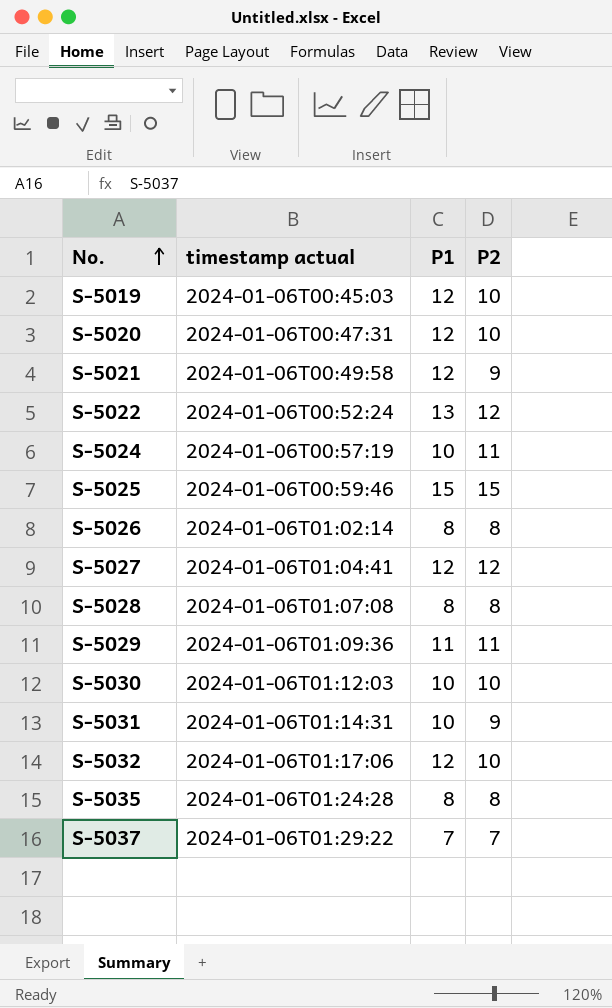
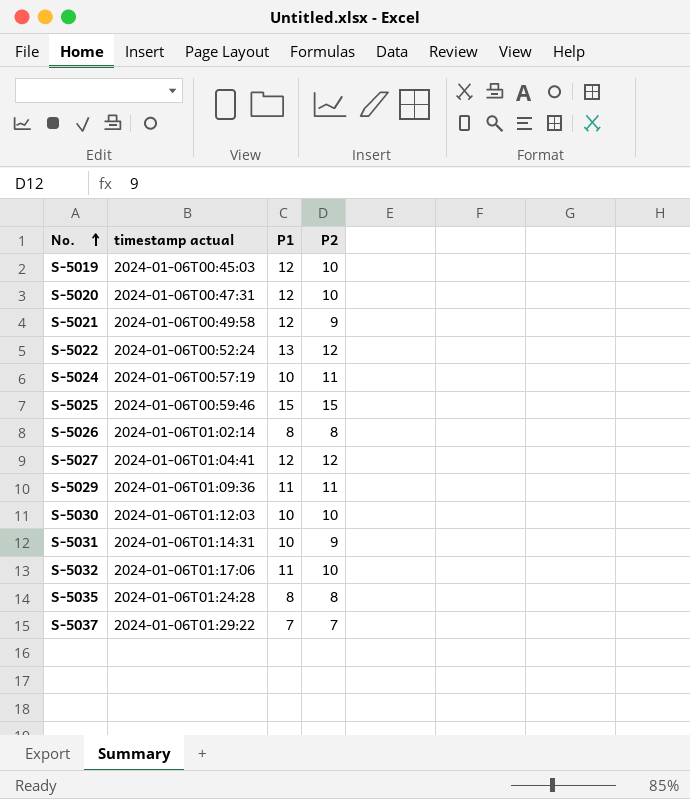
row S-5028: 2024-01-06T01:07:08 | 8 | 8 -> none
S-5032 | P1: 12 -> 11

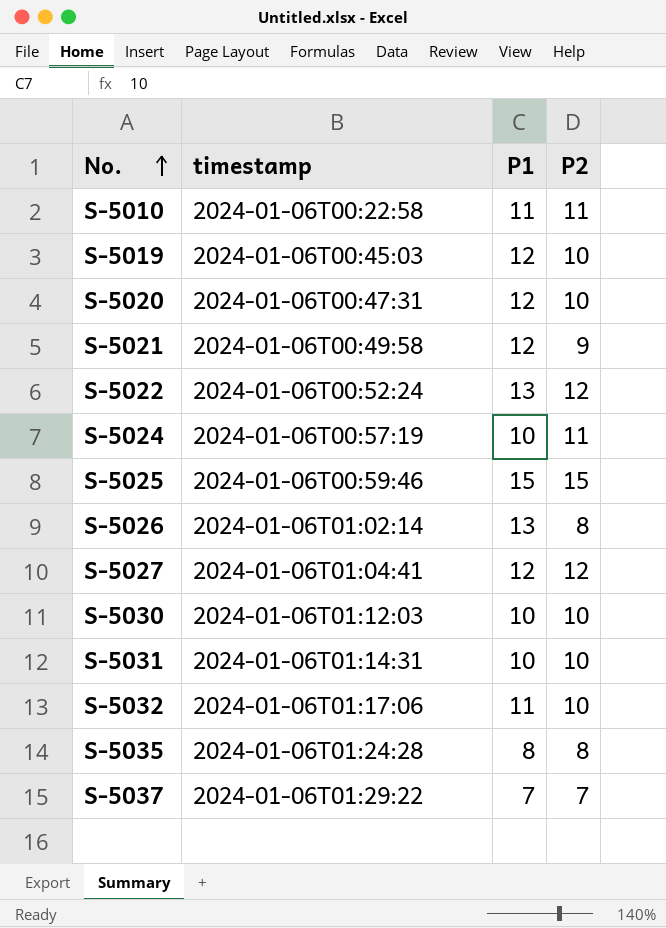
column name: timestamp actual -> timestamp
row S-5029: 2024-01-06T01:09:36 | 11 | 11 -> none
row S-5010: none -> 2024-01-06T00:22:58 | 11 | 11
S-5026 | P1: 8 -> 13
S-5031 | P2: 9 -> 10

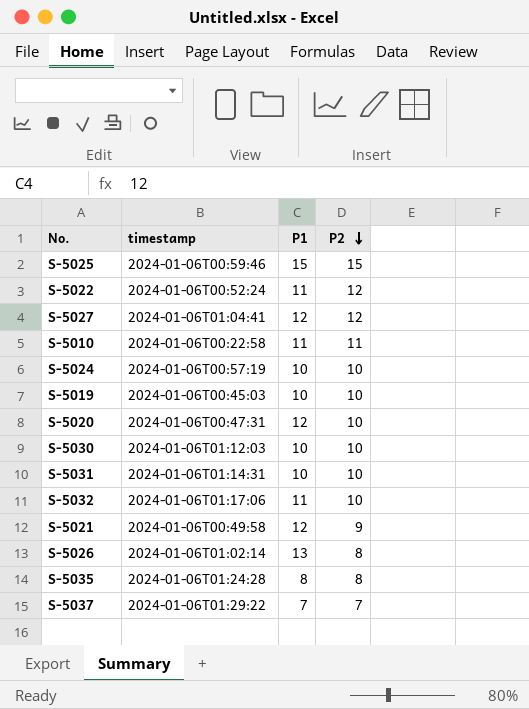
row order: No. ascending -> P2 descending
S-5022 | P1: 13 -> 11
S-5024 | P2: 11 -> 10
S-5019 | P1: 12 -> 10

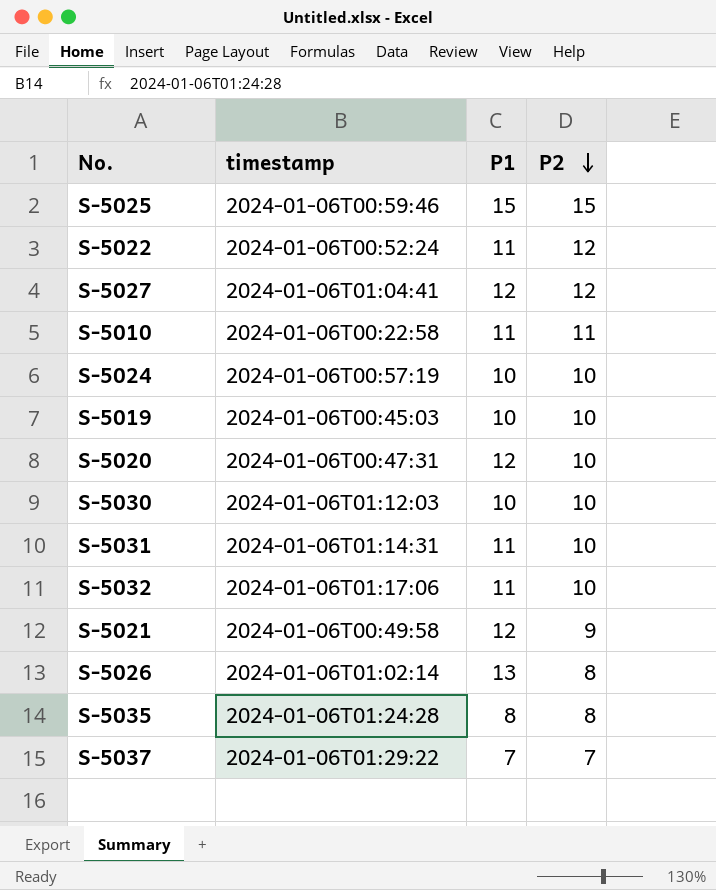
S-5031 | P1: 10 -> 11

